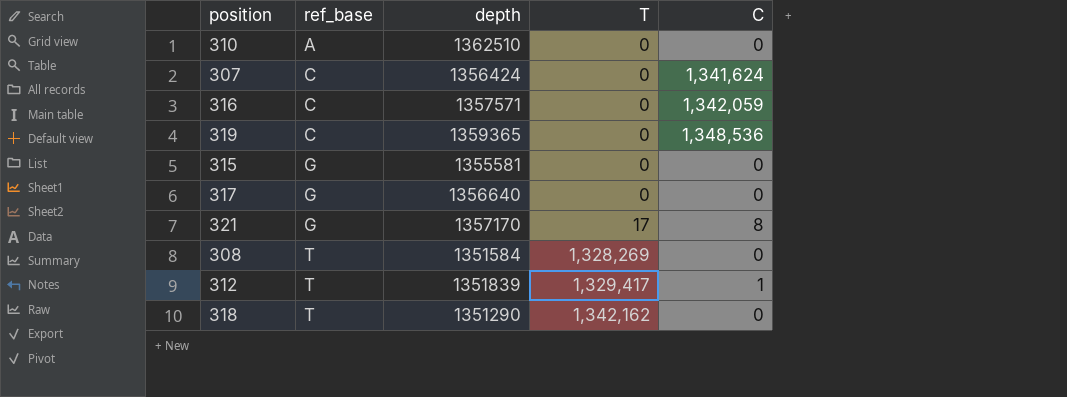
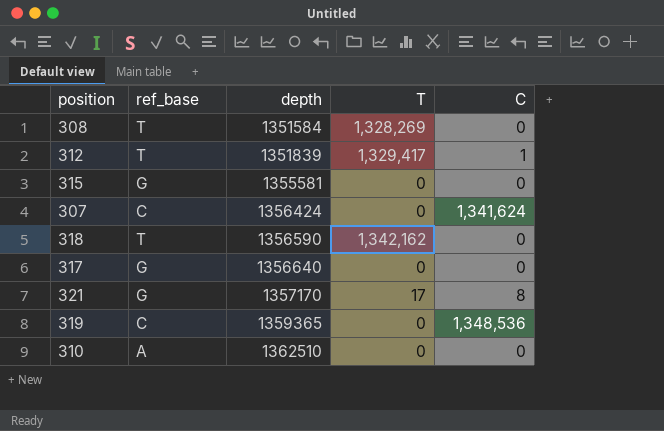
row order: ref_base ascending -> depth ascending
row 316: C | 1357571 | 0 | 1,342,059 -> none
318 | depth: 1351290 -> 1356590

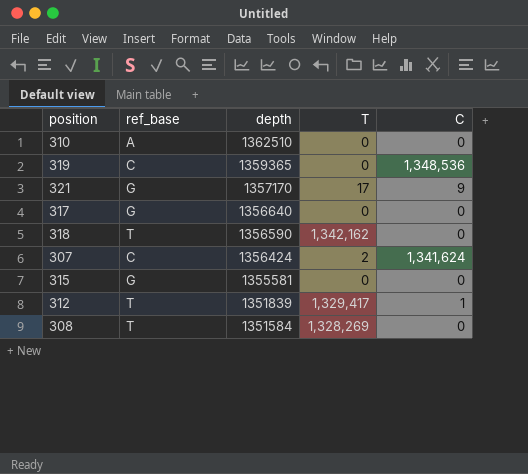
row order: depth ascending -> depth descending
321 | C: 8 -> 9
307 | T: 0 -> 2

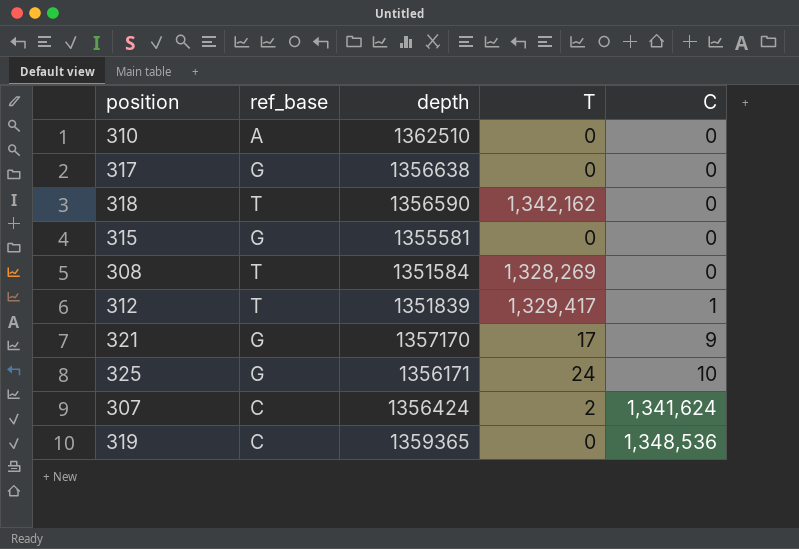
row order: depth descending -> C ascending
317 | depth: 1356640 -> 1356638
row 325: none -> G | 1356171 | 24 | 10

